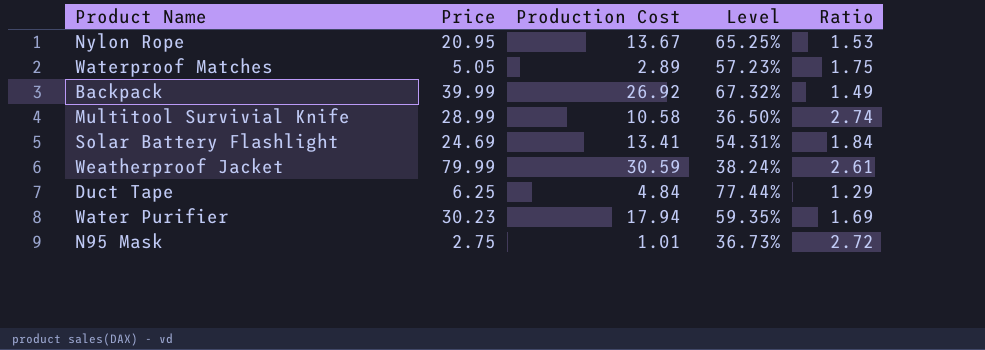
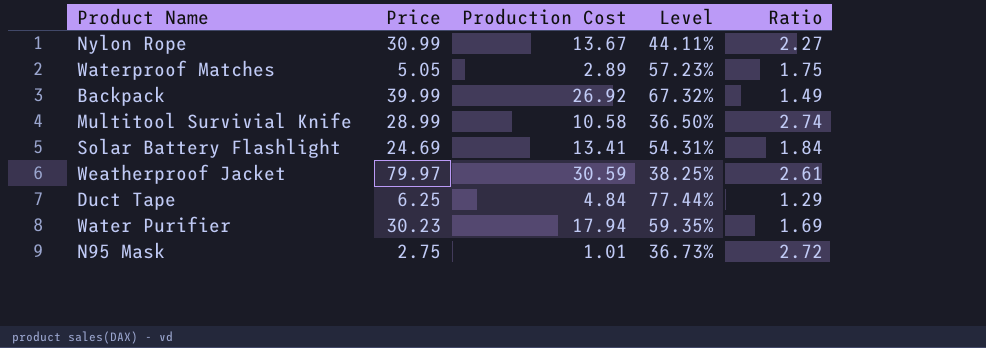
Nylon Rope | Price: 20.95 -> 30.99
Nylon Rope | Level: 65.25% -> 44.11%
Nylon Rope | Ratio: 1.53 -> 2.27
Weatherproof Jacket | Price: 79.99 -> 79.97
Weatherproof Jacket | Level: 38.24% -> 38.25%

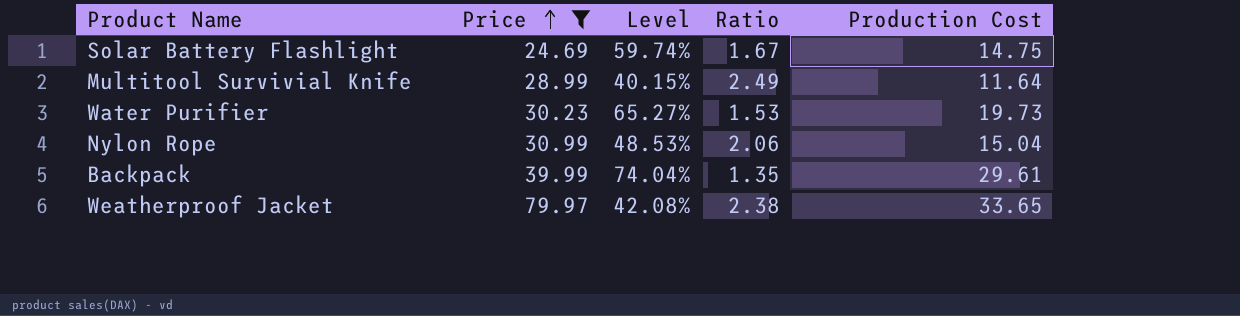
filter: none -> Price >= 24.69
row order: none -> Price ascending
column Production Cost | position: 3 -> 5
Solar Battery Flashlight | Level: 54.31% -> 59.74%
Solar Battery Flashlight | Ratio: 1.84 -> 1.67
Solar Battery Flashlight | Production Cost: 13.41 -> 14.75
Multitool Survivial Knife | Level: 36.50% -> 40.15%
Multitool Survivial Knife | Ratio: 2.74 -> 2.49
Multitool Survivial Knife | Production Cost: 10.58 -> 11.64
Water Purifier | Level: 59.35% -> 65.27%
Water Purifier | Ratio: 1.69 -> 1.53
Water Purifier | Production Cost: 17.94 -> 19.73
Nylon Rope | Level: 44.11% -> 48.53%
Nylon Rope | Ratio: 2.27 -> 2.06
Nylon Rope | Production Cost: 13.67 -> 15.04
Backpack | Level: 67.32% -> 74.04%
Backpack | Ratio: 1.49 -> 1.35
Backpack | Production Cost: 26.92 -> 29.61
Weatherproof Jacket | Level: 38.25% -> 42.08%
Weatherproof Jacket | Ratio: 2.61 -> 2.38
Weatherproof Jacket | Production Cost: 30.59 -> 33.65

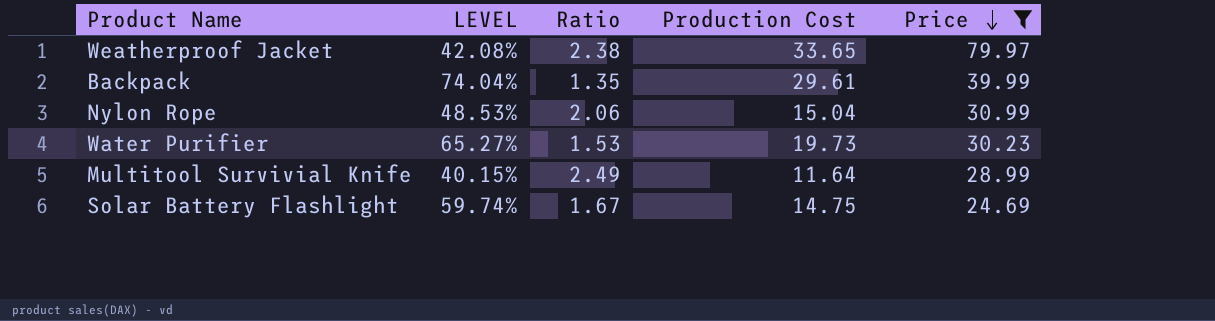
row order: Price ascending -> Price descending
column name: Level -> LEVEL
column Price | position: 2 -> 5

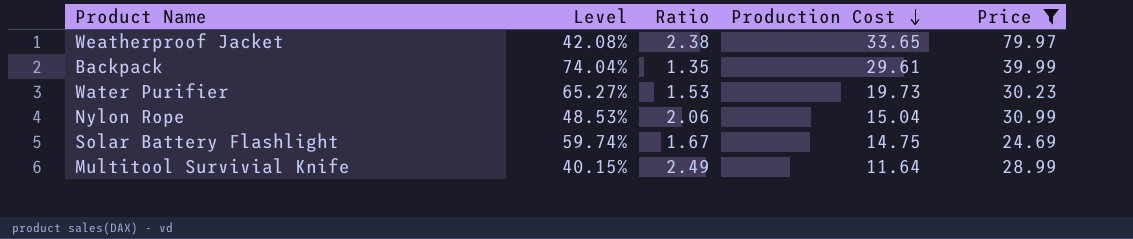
row order: Price descending -> Production Cost descending
column name: LEVEL -> Level

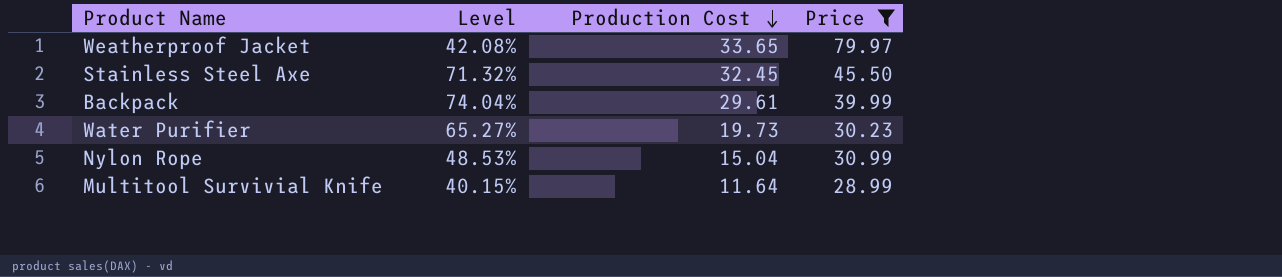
column Ratio | formula: [Price] / [Production Cost] -> none
row Solar Battery Flashlight: 59.74% | 1.67 | 14.75 | 24.69 -> none
row Stainless Steel Axe: none -> 71.32% | 32.45 | 45.50

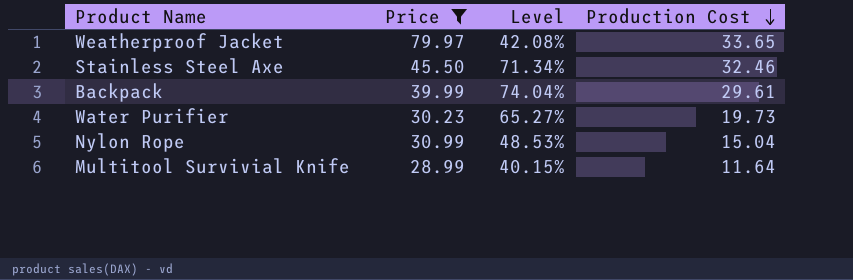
column Price | position: 4 -> 2
Stainless Steel Axe | Level: 71.32% -> 71.34%
Stainless Steel Axe | Production Cost: 32.45 -> 32.46

